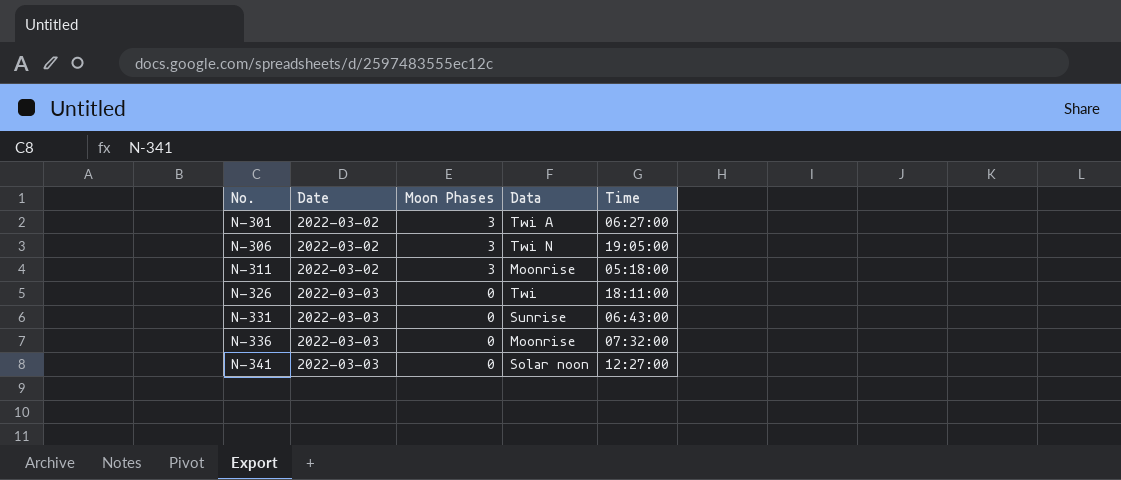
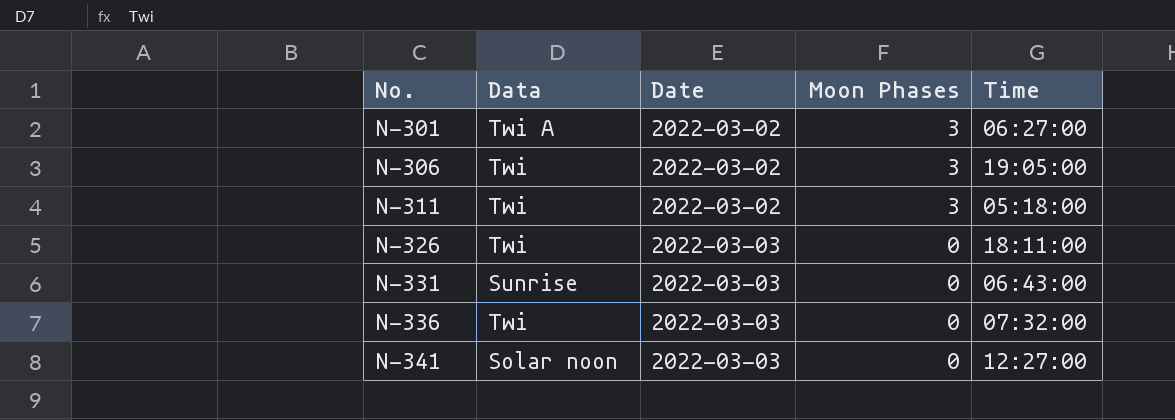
column Data | position: 4 -> 2
N-306 | Data: Twi N -> Twi
N-311 | Data: Moonrise -> Twi
N-336 | Data: Moonrise -> Twi

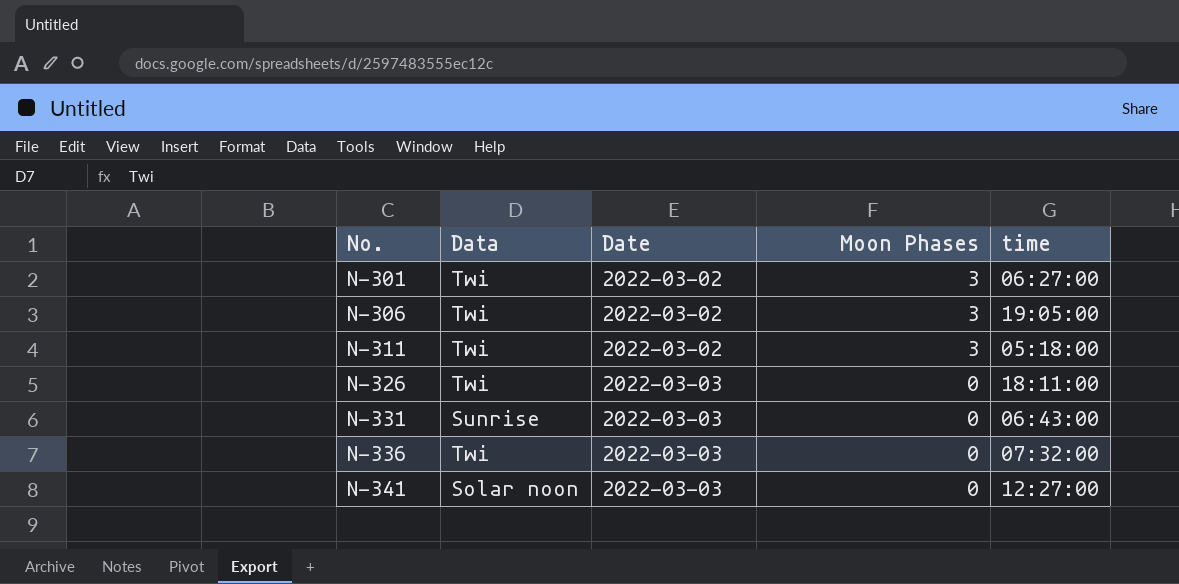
column name: Time -> time
N-301 | Data: Twi A -> Twi

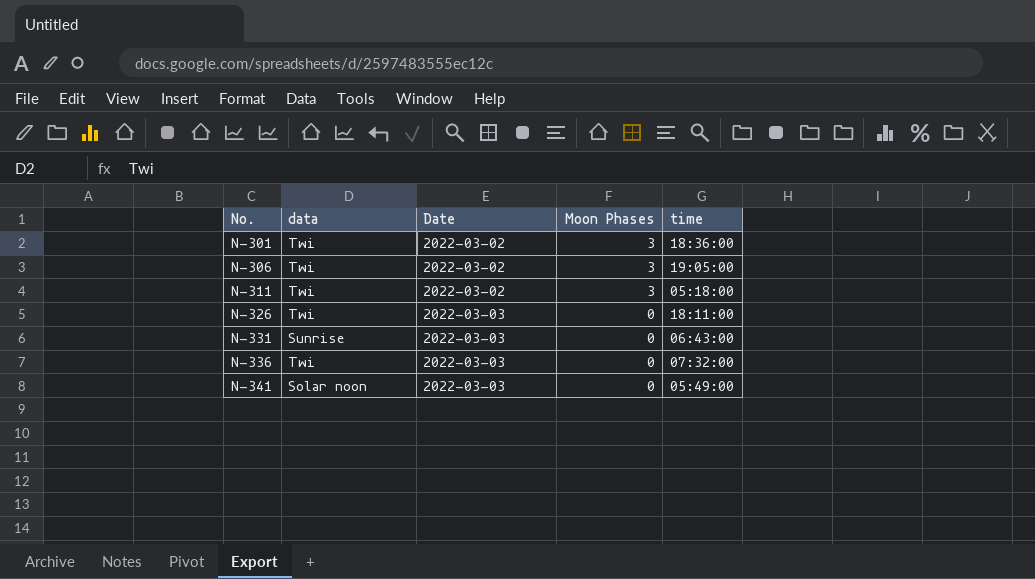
column name: Data -> data
N-301 | time: 06:27:00 -> 18:36:00
N-341 | time: 12:27:00 -> 05:49:00

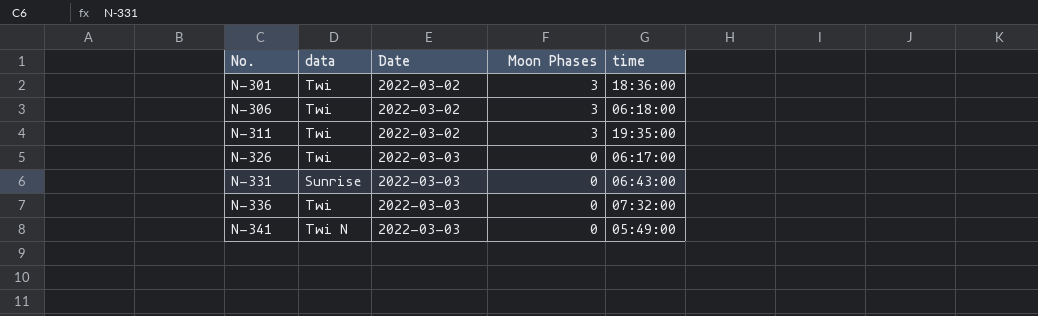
N-306 | time: 19:05:00 -> 06:18:00
N-311 | time: 05:18:00 -> 19:35:00
N-326 | time: 18:11:00 -> 06:17:00
N-341 | data: Solar noon -> Twi N

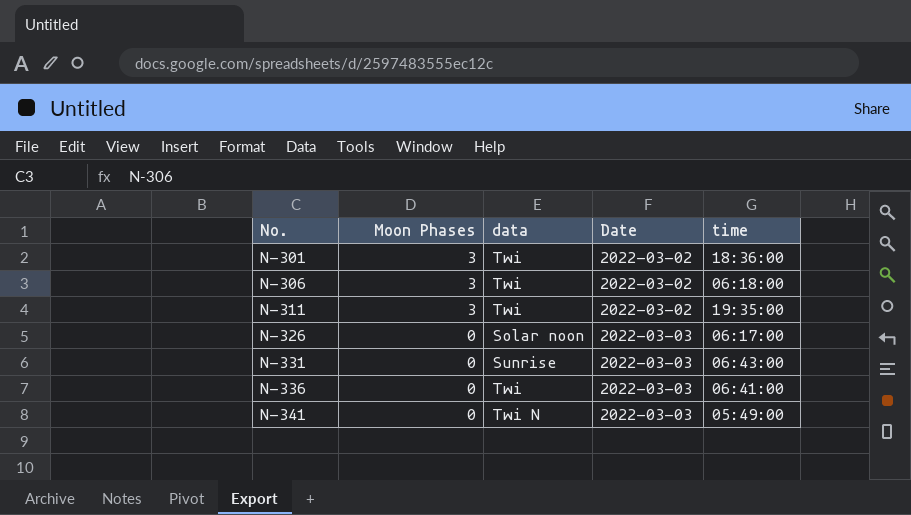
column Moon Phases | position: 4 -> 2
N-326 | data: Twi -> Solar noon
N-336 | time: 07:32:00 -> 06:41:00

